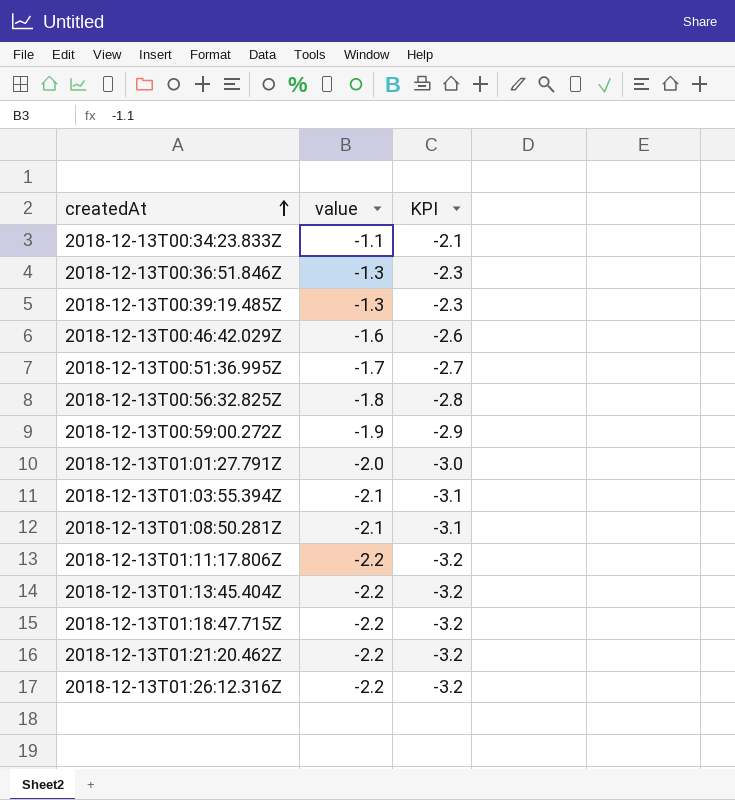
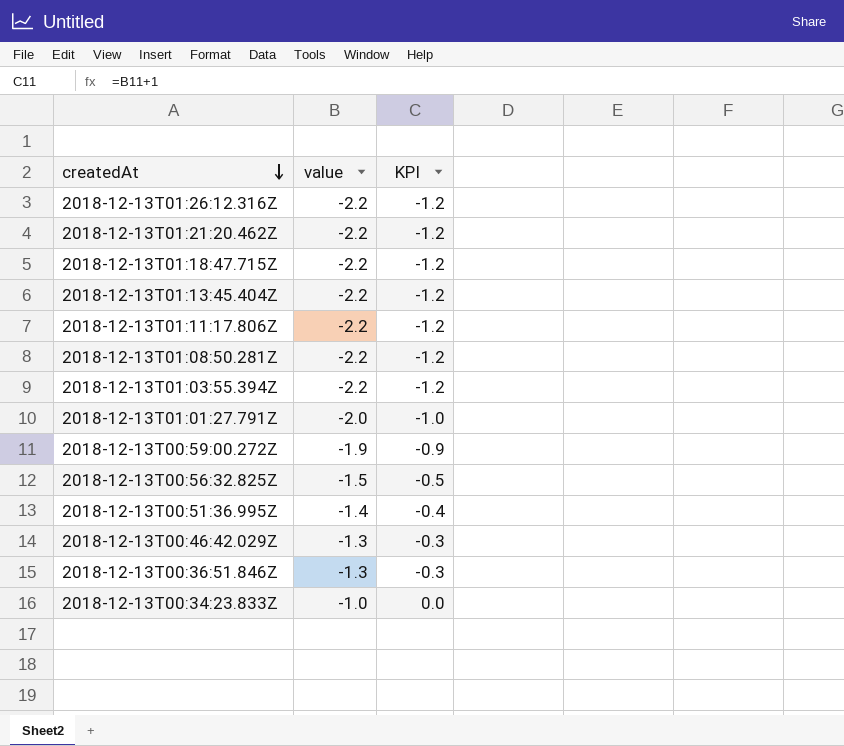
row order: createdAt ascending -> createdAt descending
column KPI | formula: [value] - 1 -> [value] + 1
row 2018-12-13T00:39:19.485Z: -1.3 | -2.3 -> none
2018-12-13T01:08:50.281Z | value: -2.1 -> -2.2
2018-12-13T01:03:55.394Z | value: -2.1 -> -2.2
2018-12-13T00:56:32.825Z | value: -1.8 -> -1.5
2018-12-13T00:51:36.995Z | value: -1.7 -> -1.4
2018-12-13T00:46:42.029Z | value: -1.6 -> -1.3
2018-12-13T00:34:23.833Z | value: -1.1 -> -1.0

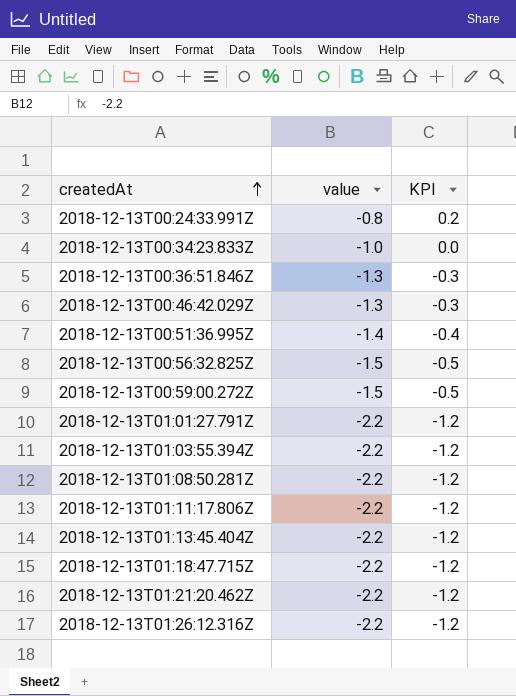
row order: createdAt descending -> createdAt ascending
row 2018-12-13T00:24:33.991Z: none -> -0.8 | 0.2
2018-12-13T00:59:00.272Z | value: -1.9 -> -1.5
2018-12-13T00:59:00.272Z | KPI: -0.9 -> -0.5
2018-12-13T01:01:27.791Z | value: -2.0 -> -2.2
2018-12-13T01:01:27.791Z | KPI: -1.0 -> -1.2

